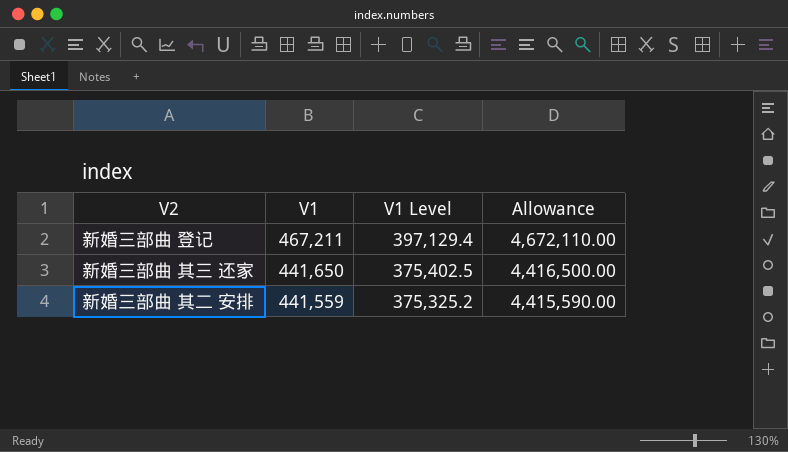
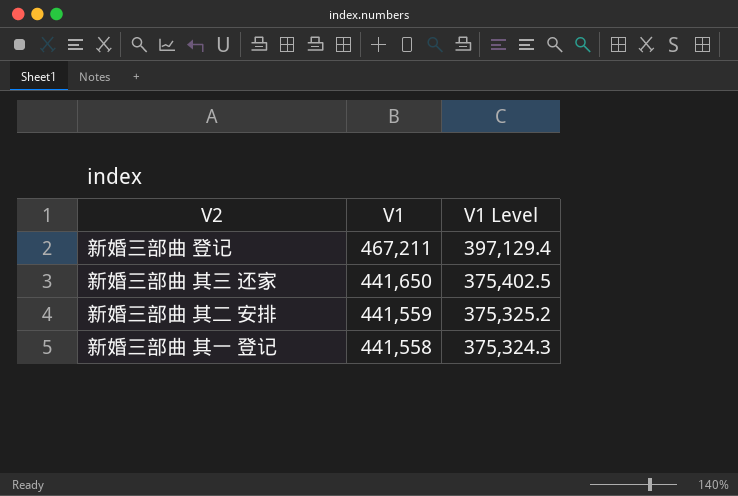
column Allowance | formula: [V1] * 10 -> none
row 新婚三部曲 其一 登记: none -> 441,558 | 375,324.3

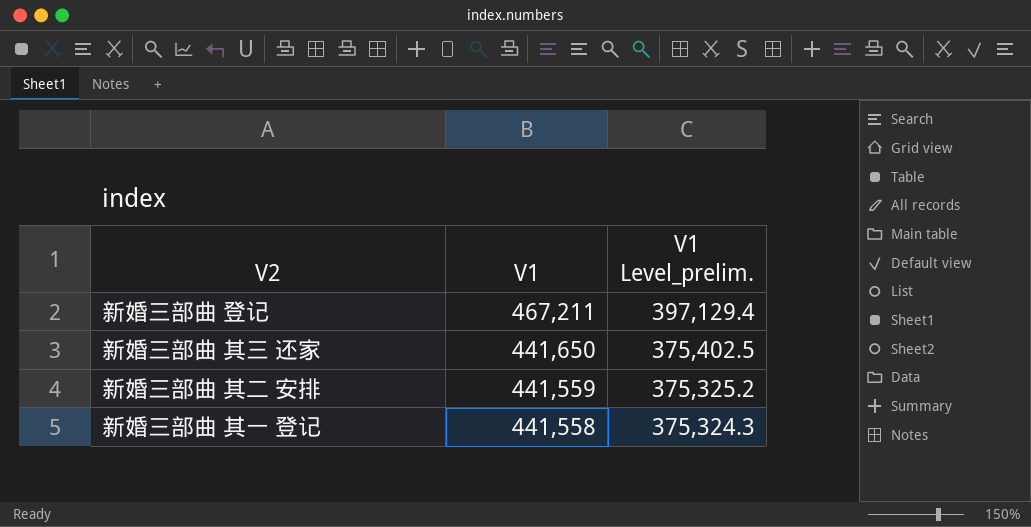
column name: V1 Level -> V1 Level_prelim.

